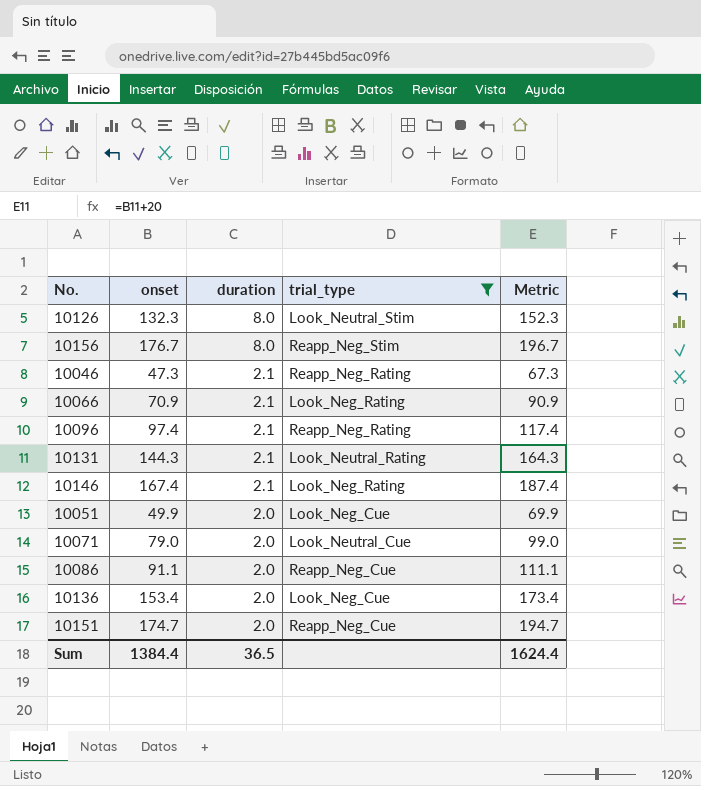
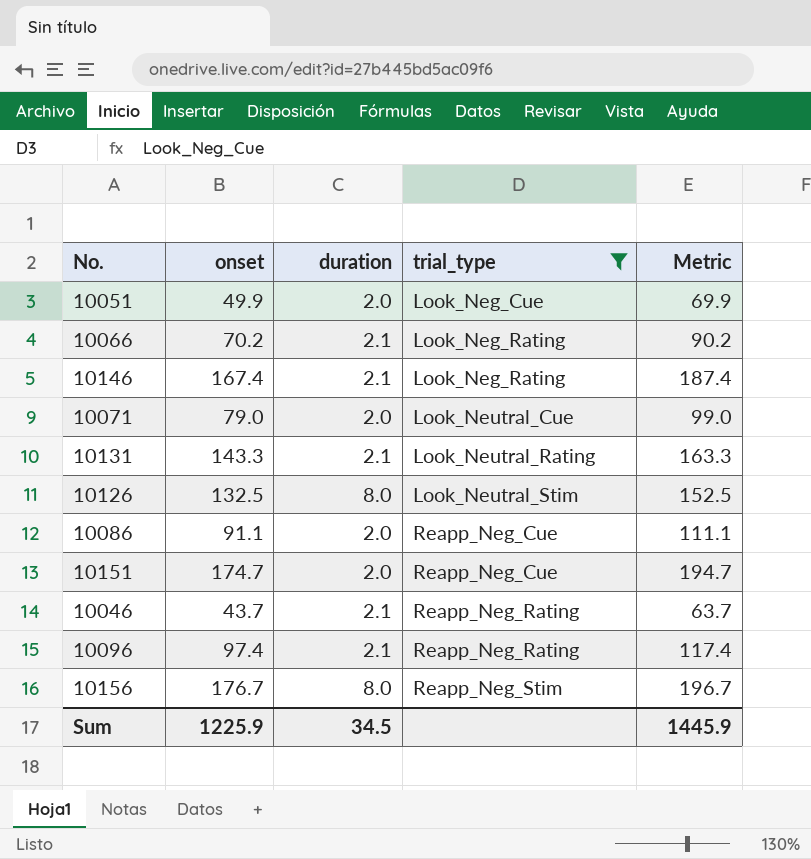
row order: duration descending -> trial_type ascending
row 10136: 153.4 | 2.0 | Look_Neg_Cue | 173.4 -> none
10066 | onset: 70.9 -> 70.2
10066 | Metric: 90.9 -> 90.2
10131 | onset: 144.3 -> 143.3
10131 | Metric: 164.3 -> 163.3
10126 | onset: 132.3 -> 132.5
10126 | Metric: 152.3 -> 152.5
10046 | onset: 47.3 -> 43.7
10046 | Metric: 67.3 -> 63.7
Sum | onset: 1384.4 -> 1225.9
Sum | duration: 36.5 -> 34.5
Sum | Metric: 1624.4 -> 1445.9

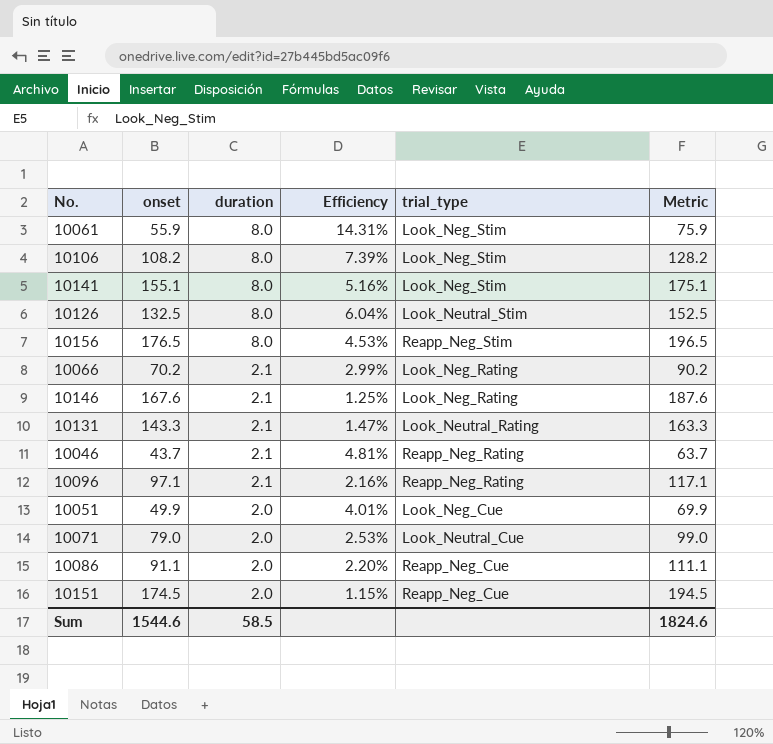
filter: trial_type != Look_Neg_Stim -> none
row order: trial_type ascending -> duration descending
column Efficiency | formula: none -> [duration] / [onset]
10156 | onset: 176.7 -> 176.5
10156 | Metric: 196.7 -> 196.5
10146 | onset: 167.4 -> 167.6
10146 | Metric: 187.4 -> 187.6
10096 | onset: 97.4 -> 97.1
10096 | Metric: 117.4 -> 117.1
10151 | onset: 174.7 -> 174.5
10151 | Metric: 194.7 -> 194.5
Sum | onset: 1225.9 -> 1544.6
Sum | duration: 34.5 -> 58.5
Sum | Metric: 1445.9 -> 1824.6

